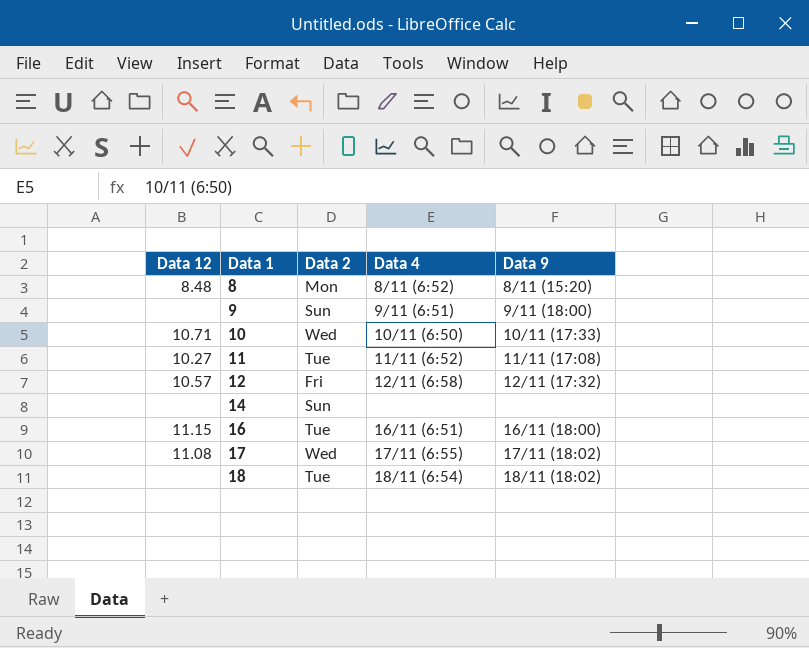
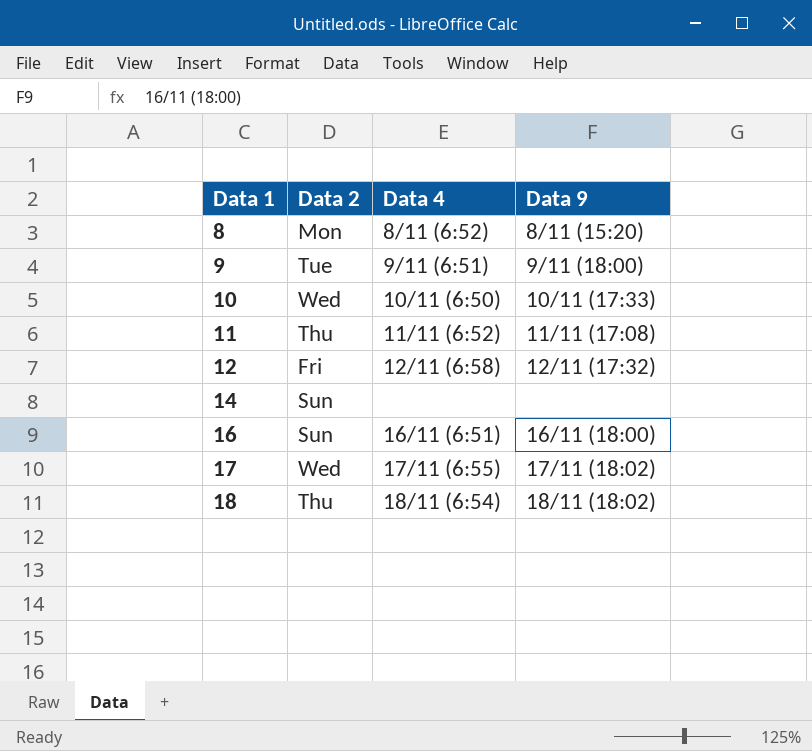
column Data 12 | position: 1 -> none
9 | Data 2: Sun -> Tue
11 | Data 2: Tue -> Thu
16 | Data 2: Tue -> Sun
18 | Data 2: Tue -> Thu

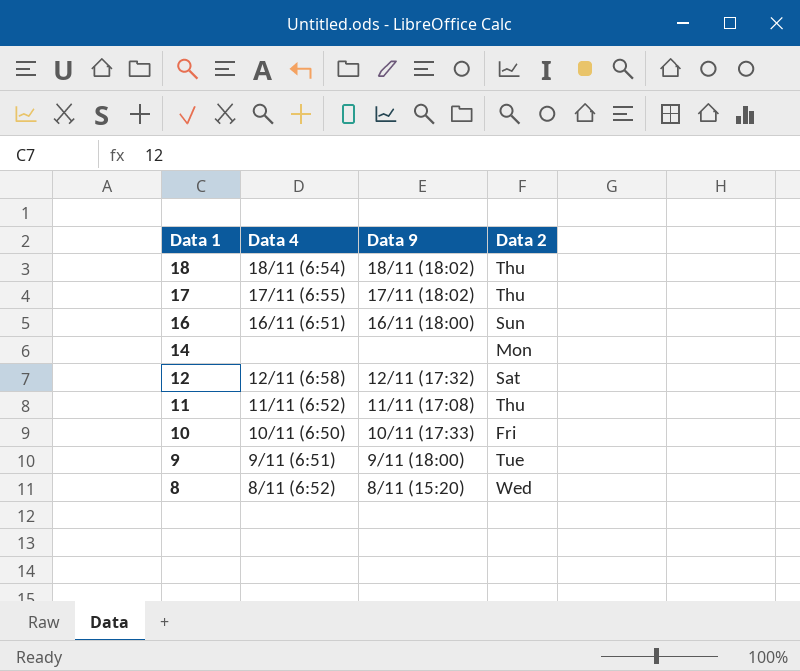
row order: Data 1 ascending -> Data 1 descending
column Data 2 | position: 2 -> 4
17 | Data 2: Wed -> Thu
14 | Data 2: Sun -> Mon
12 | Data 2: Fri -> Sat
10 | Data 2: Wed -> Fri
8 | Data 2: Mon -> Wed

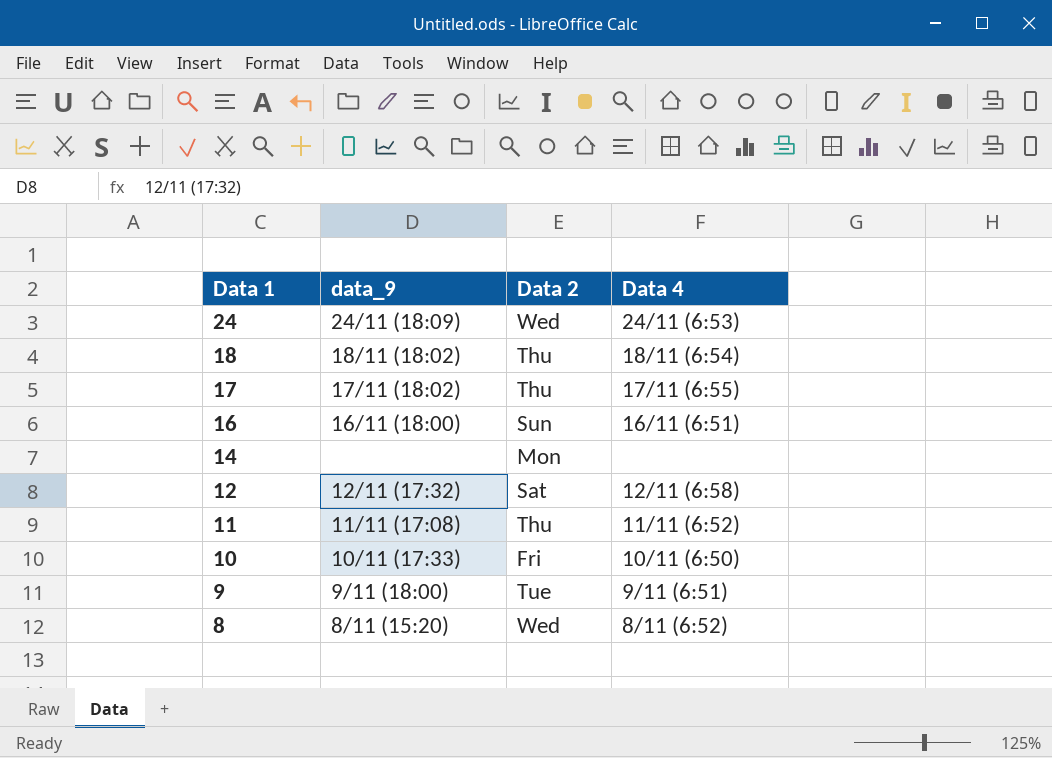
column name: Data 9 -> data_9
column Data 4 | position: 2 -> 4
row 24: none -> 24/11 (18:09) | Wed | 24/11 (6:53)

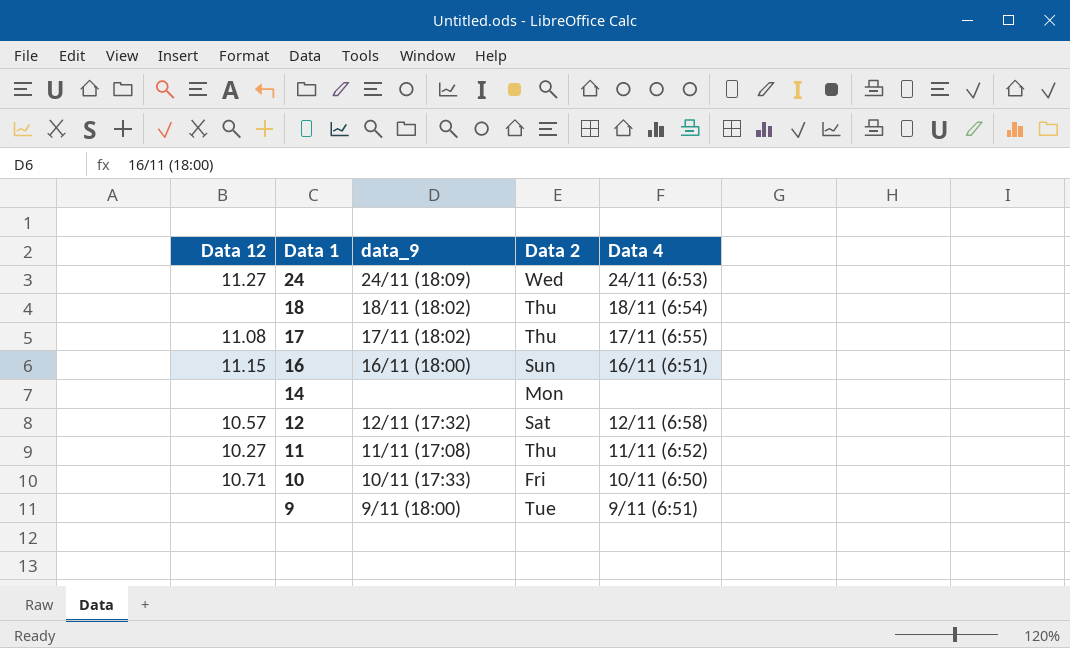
column Data 12 | position: none -> 1
row 8: 8/11 (15:20) | Wed | 8/11 (6:52) -> none

